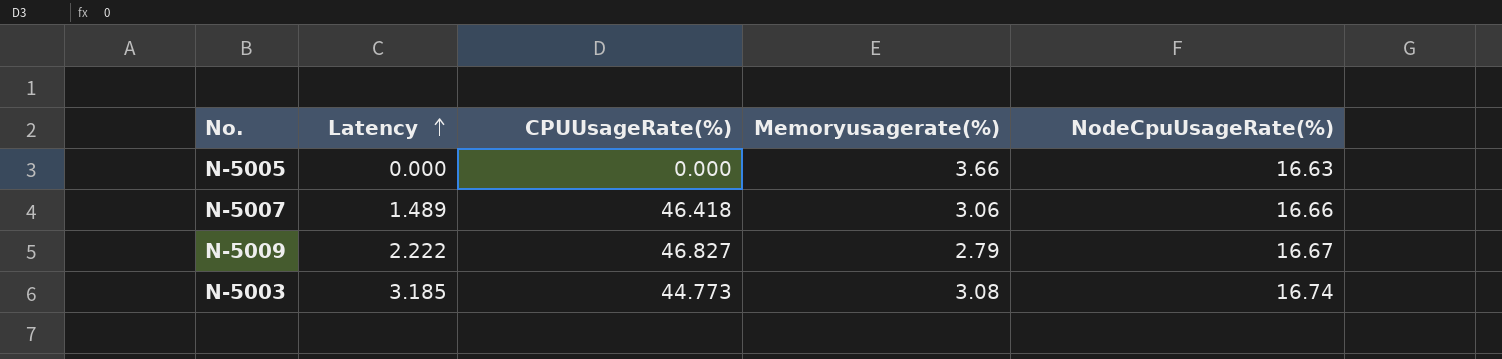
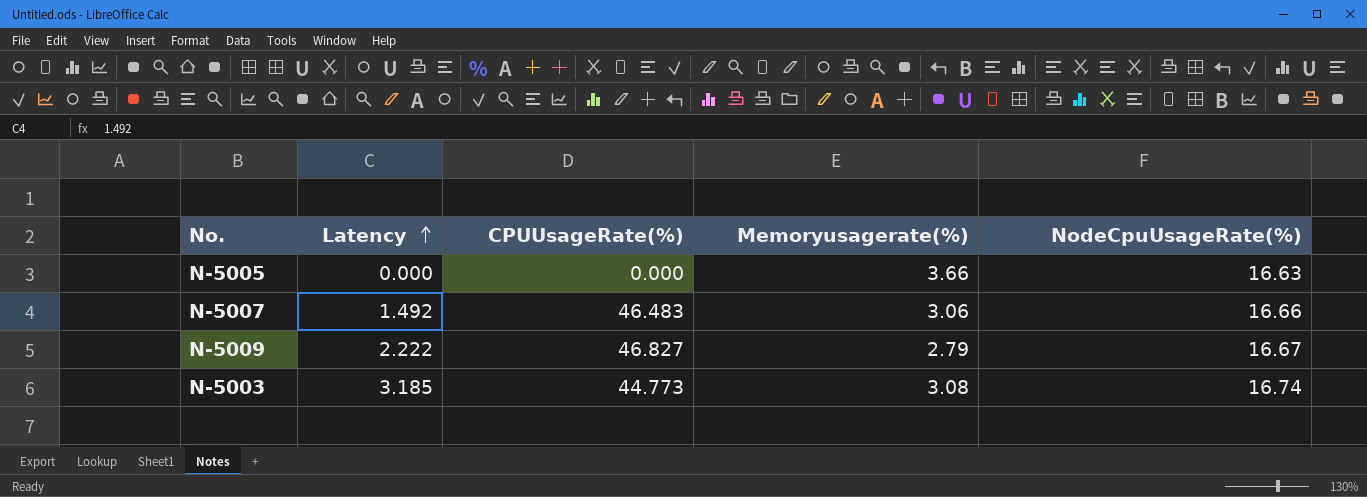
N-5007 | Latency: 1.489 -> 1.492
N-5007 | CPUUsageRate(%): 46.418 -> 46.483

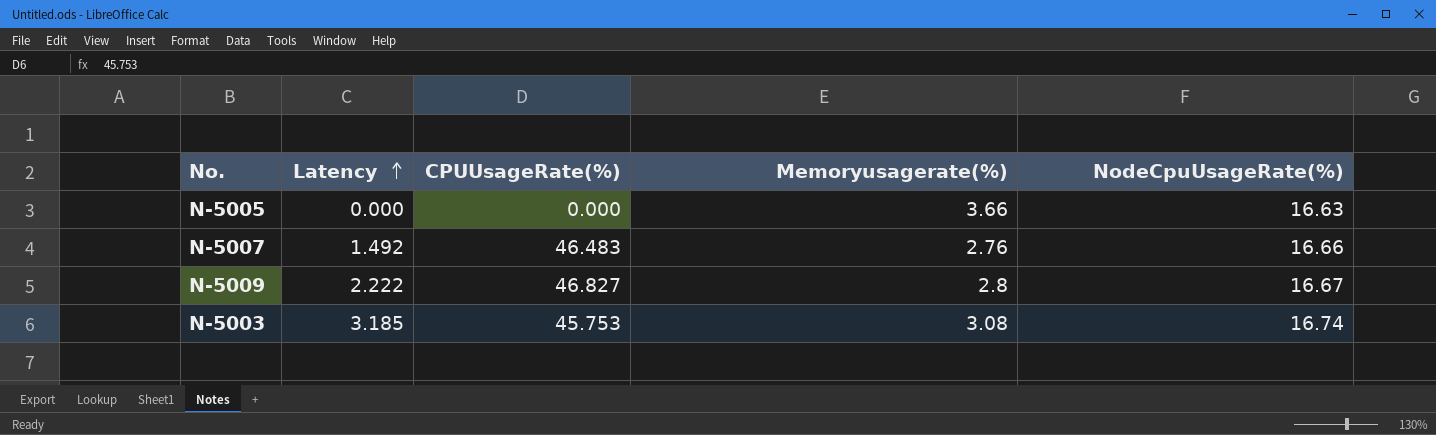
N-5007 | Memoryusagerate(%): 3.06 -> 2.76
N-5009 | Memoryusagerate(%): 2.79 -> 2.8
N-5003 | CPUUsageRate(%): 44.773 -> 45.753

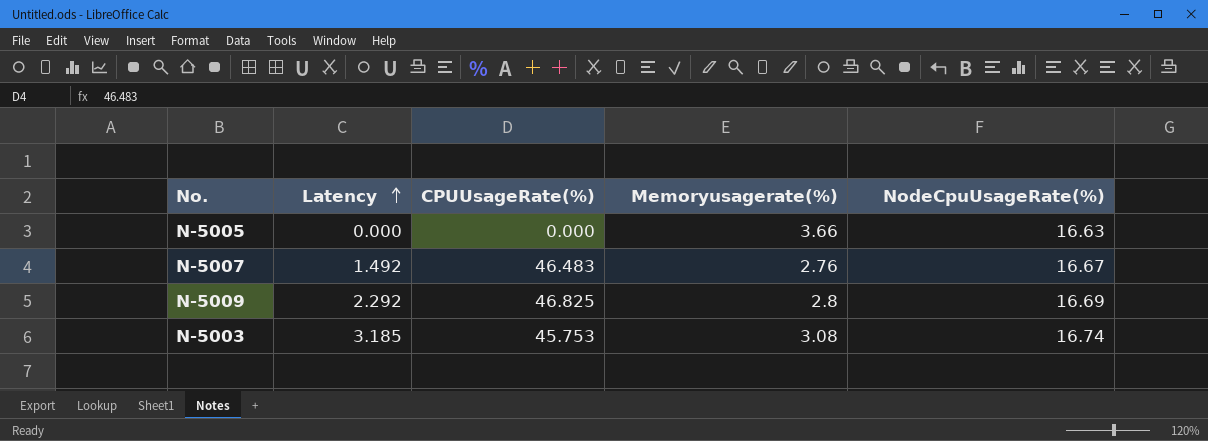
N-5007 | NodeCpuUsageRate(%): 16.66 -> 16.67
N-5009 | Latency: 2.222 -> 2.292
N-5009 | CPUUsageRate(%): 46.827 -> 46.825
N-5009 | NodeCpuUsageRate(%): 16.67 -> 16.69

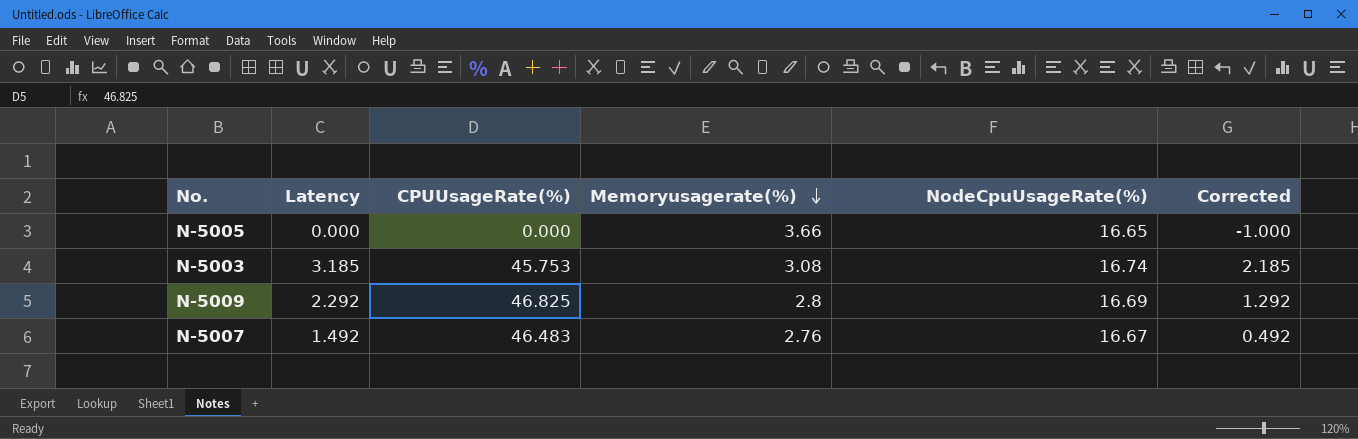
row order: Latency ascending -> Memoryusagerate(%) descending
column Corrected | formula: none -> [Latency] - 1
N-5005 | NodeCpuUsageRate(%): 16.63 -> 16.65

